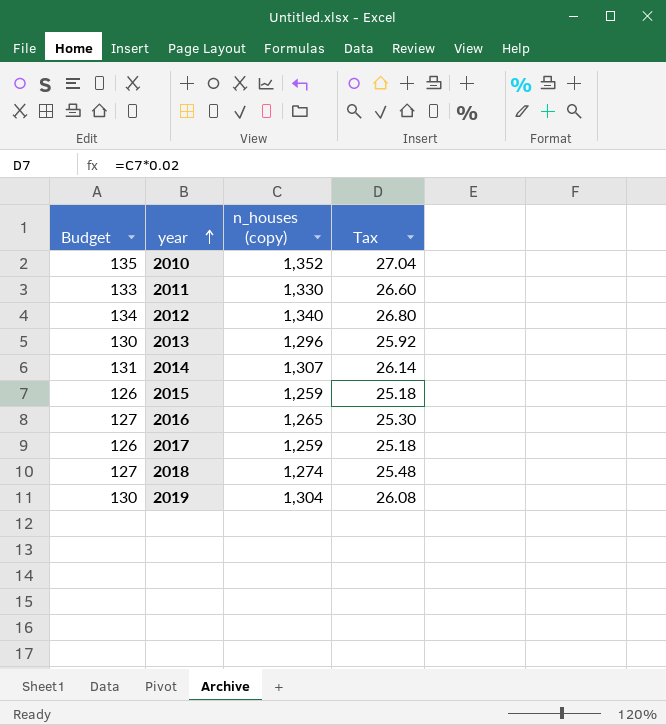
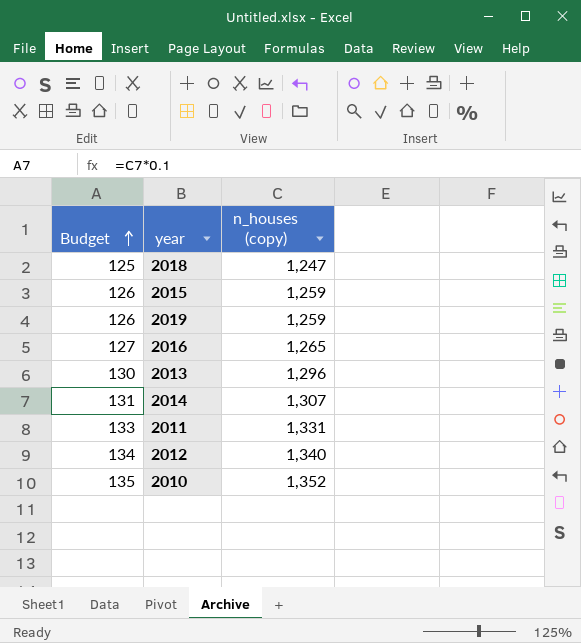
row order: year ascending -> Budget ascending
column Tax | formula: [n_houses (copy)] * 0.02 -> none
row 2017: 126 | 1,259 | 25.18 -> none
2018 | Budget: 127 -> 125
2018 | n_houses (copy): 1,274 -> 1,247
2019 | Budget: 130 -> 126
2019 | n_houses (copy): 1,304 -> 1,259
2011 | n_houses (copy): 1,330 -> 1,331

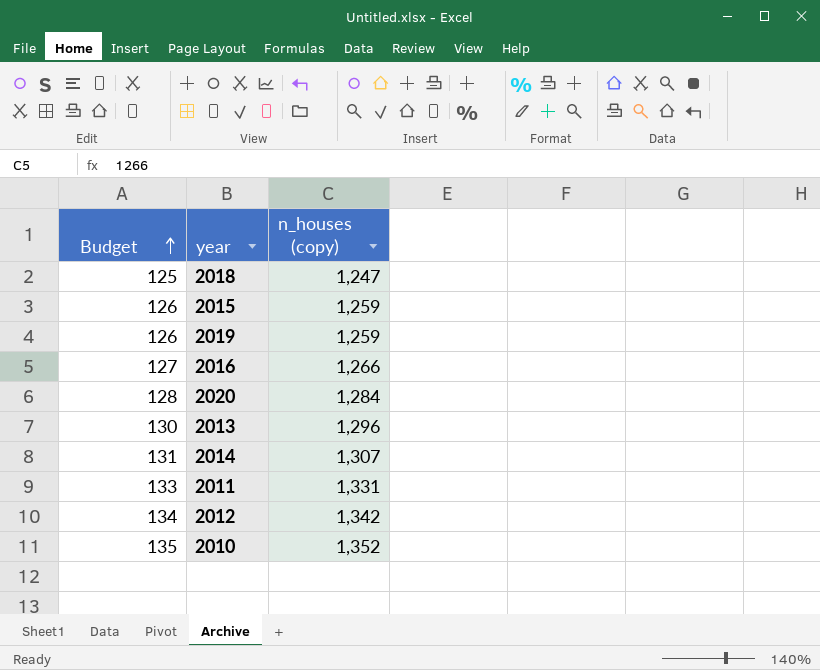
2016 | n_houses (copy): 1,265 -> 1,266
row 2020: none -> 128 | 1,284
2012 | n_houses (copy): 1,340 -> 1,342

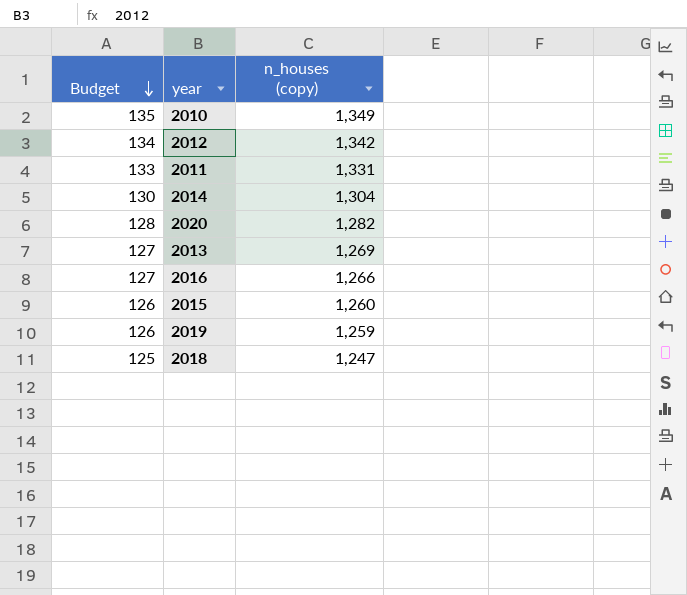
row order: Budget ascending -> Budget descending
2010 | n_houses (copy): 1,352 -> 1,349
2014 | Budget: 131 -> 130
2014 | n_houses (copy): 1,307 -> 1,304
2020 | n_houses (copy): 1,284 -> 1,282
2013 | Budget: 130 -> 127
2013 | n_houses (copy): 1,296 -> 1,269
2015 | n_houses (copy): 1,259 -> 1,260

